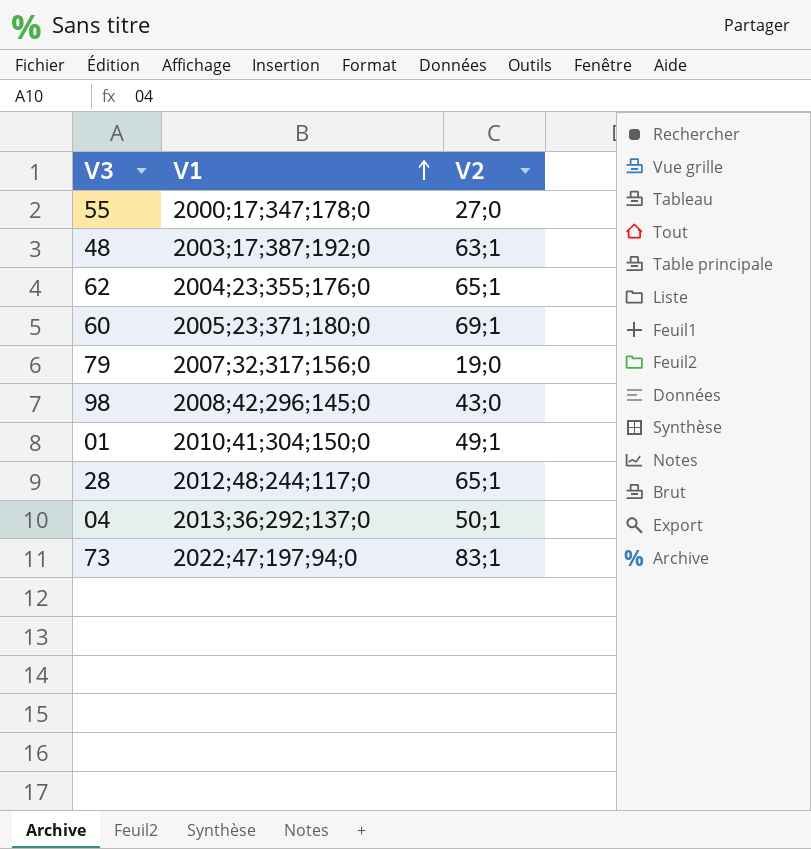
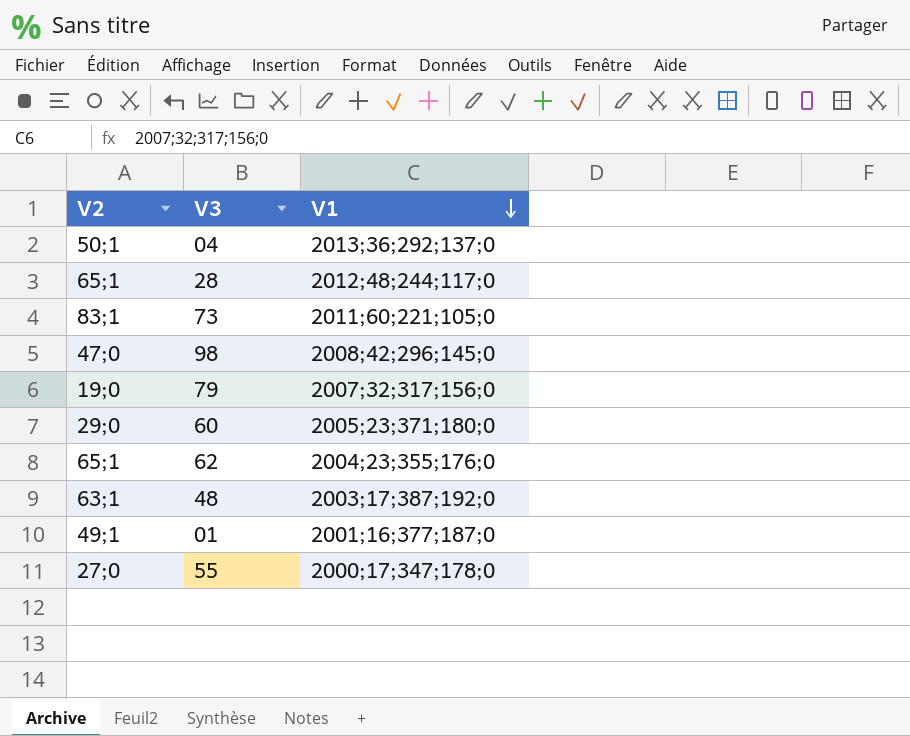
row order: V1 ascending -> V1 descending
column V2 | position: 3 -> 1
73 | V1: 2022;47;197;94;0 -> 2011;60;221;105;0
98 | V2: 43;0 -> 47;0
60 | V2: 69;1 -> 29;0
01 | V1: 2010;41;304;150;0 -> 2001;16;377;187;0

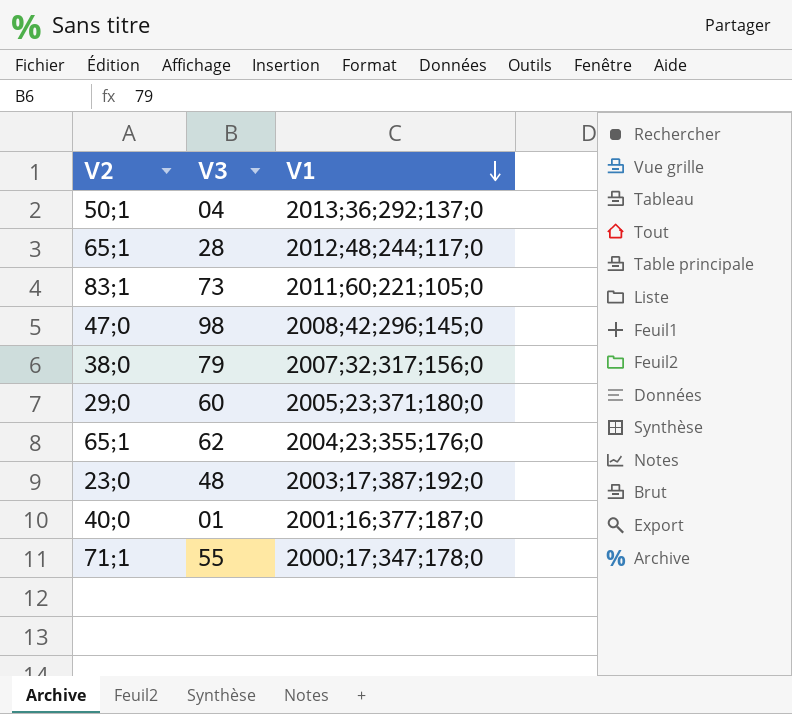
79 | V2: 19;0 -> 38;0
48 | V2: 63;1 -> 23;0
01 | V2: 49;1 -> 40;0
55 | V2: 27;0 -> 71;1

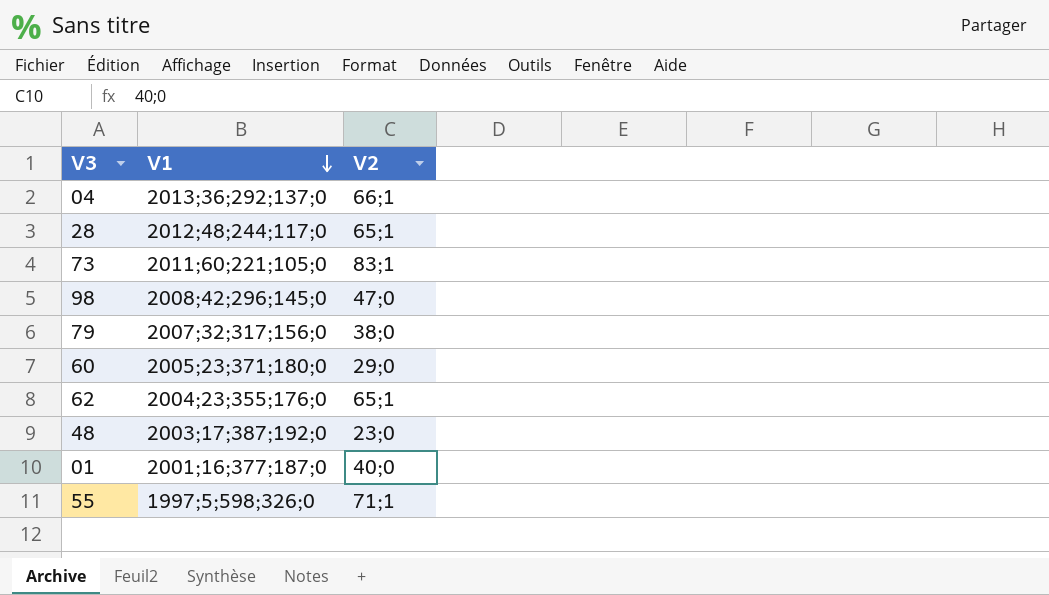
column V2 | position: 1 -> 3
04 | V2: 50;1 -> 66;1
55 | V1: 2000;17;347;178;0 -> 1997;5;598;326;0

